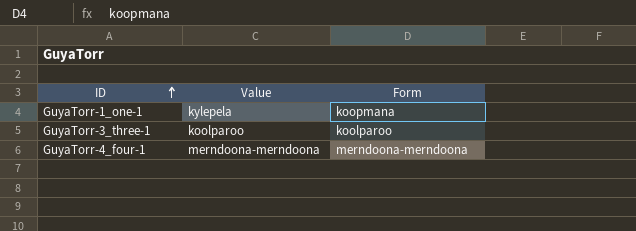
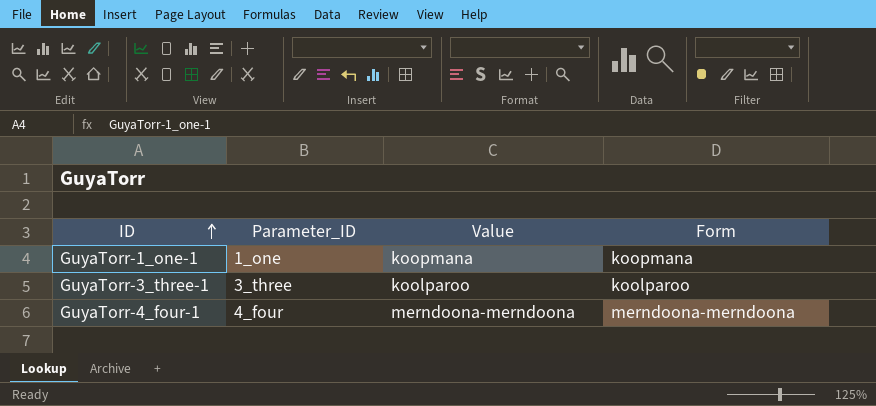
column Parameter_ID | position: none -> 2
GuyaTorr-1_one-1 | Value: kylepela -> koopmana

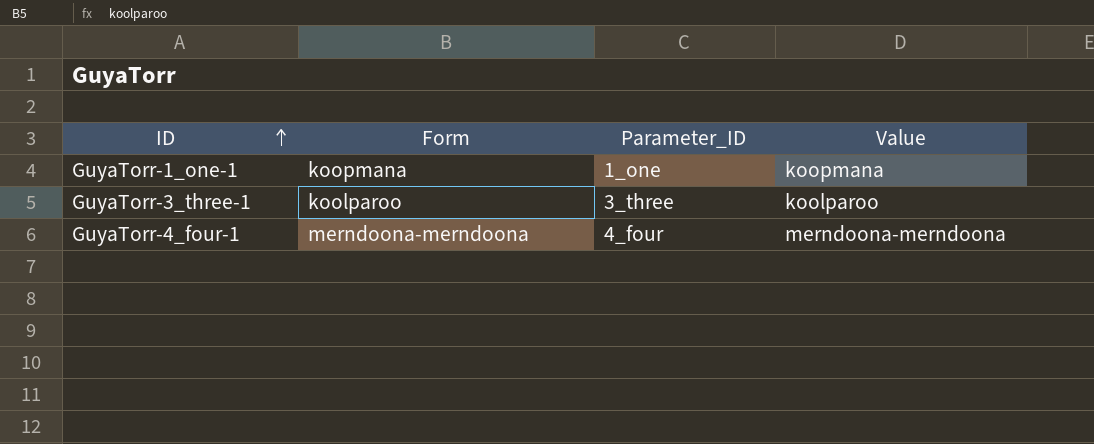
column Form | position: 4 -> 2

